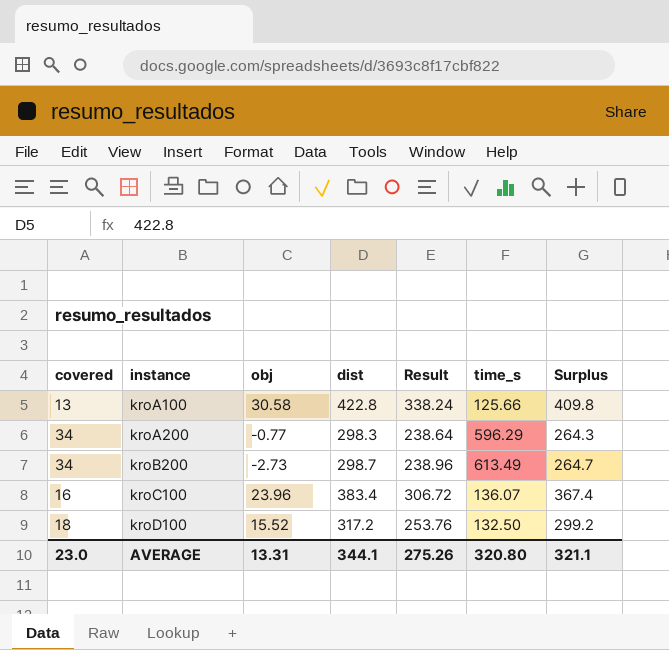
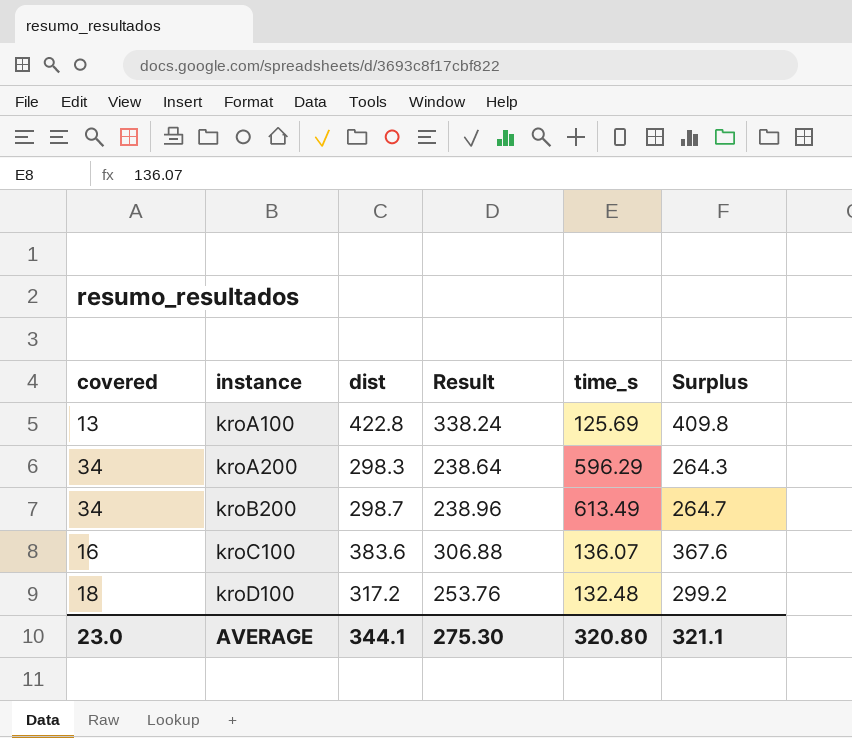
column obj | position: 3 -> none
kroA100 | time_s: 125.66 -> 125.69
kroC100 | dist: 383.4 -> 383.6
kroC100 | Result: 306.72 -> 306.88
kroC100 | Surplus: 367.4 -> 367.6
kroD100 | time_s: 132.50 -> 132.48
AVERAGE | Result: 275.26 -> 275.30

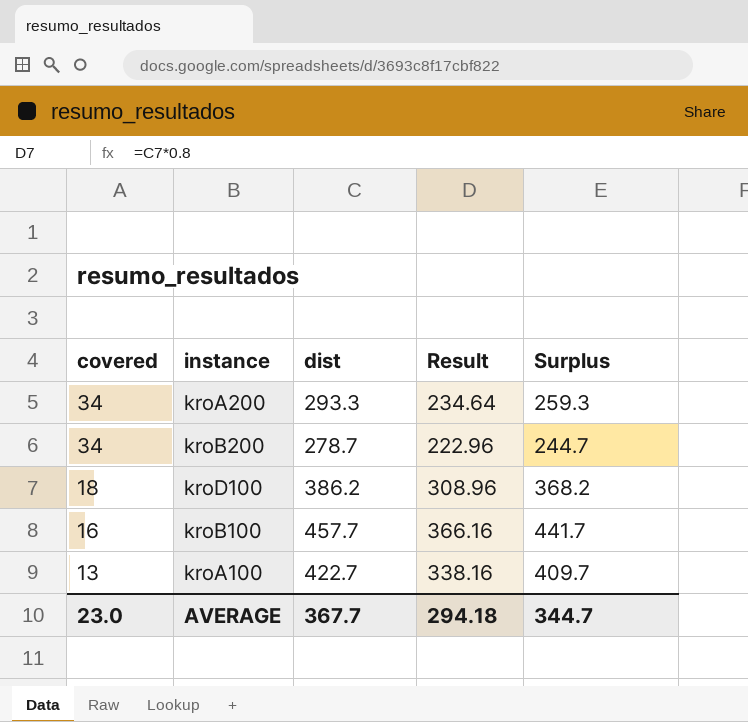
row order: instance ascending -> covered descending
column time_s | position: 5 -> none
row kroC100: 16 | 383.6 | 306.88 | 136.07 | 367.6 -> none
kroA200 | dist: 298.3 -> 293.3
kroA200 | Result: 238.64 -> 234.64
kroA200 | Surplus: 264.3 -> 259.3
kroB200 | dist: 298.7 -> 278.7
kroB200 | Result: 238.96 -> 222.96
kroB200 | Surplus: 264.7 -> 244.7
kroD100 | dist: 317.2 -> 386.2
kroD100 | Result: 253.76 -> 308.96
kroD100 | Surplus: 299.2 -> 368.2
row kroB100: none -> 16 | 457.7 | 366.16 | 441.7
kroA100 | dist: 422.8 -> 422.7
kroA100 | Result: 338.24 -> 338.16
kroA100 | Surplus: 409.8 -> 409.7
AVERAGE | dist: 344.1 -> 367.7
AVERAGE | Result: 275.30 -> 294.18
AVERAGE | Surplus: 321.1 -> 344.7

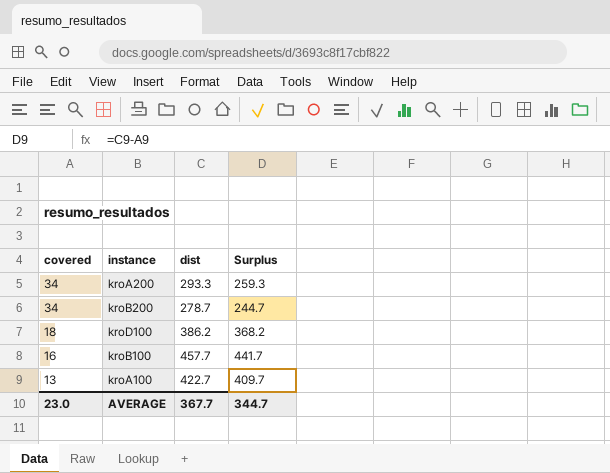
column Result | formula: [dist] * 0.8 -> none

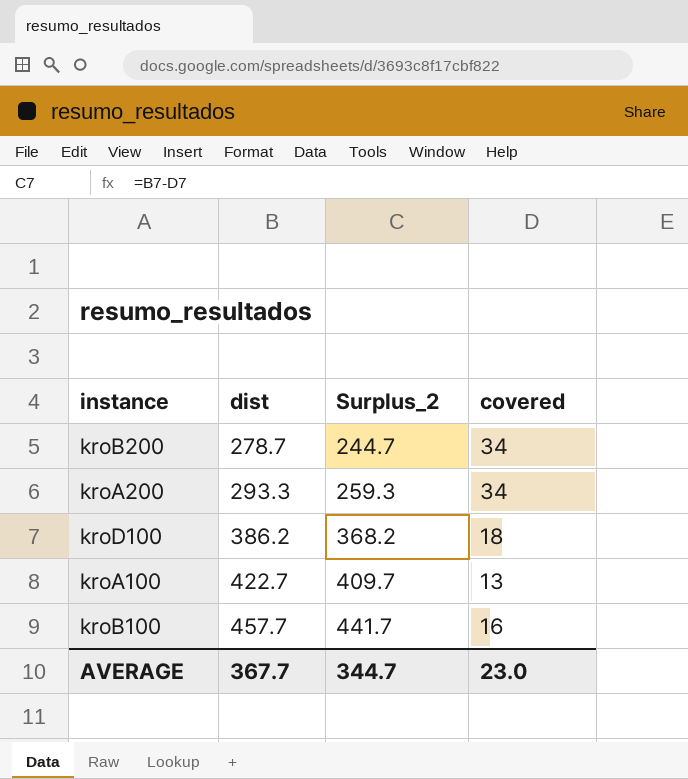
row order: covered descending -> dist ascending
column name: Surplus -> Surplus_2
column covered | position: 1 -> 4

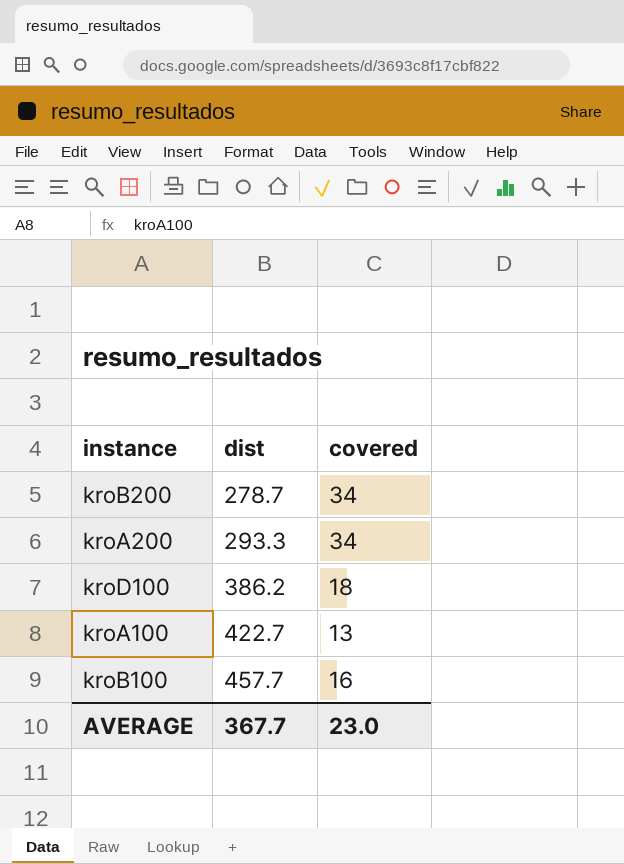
column Surplus_2 | formula: [dist] - [covered] -> none

